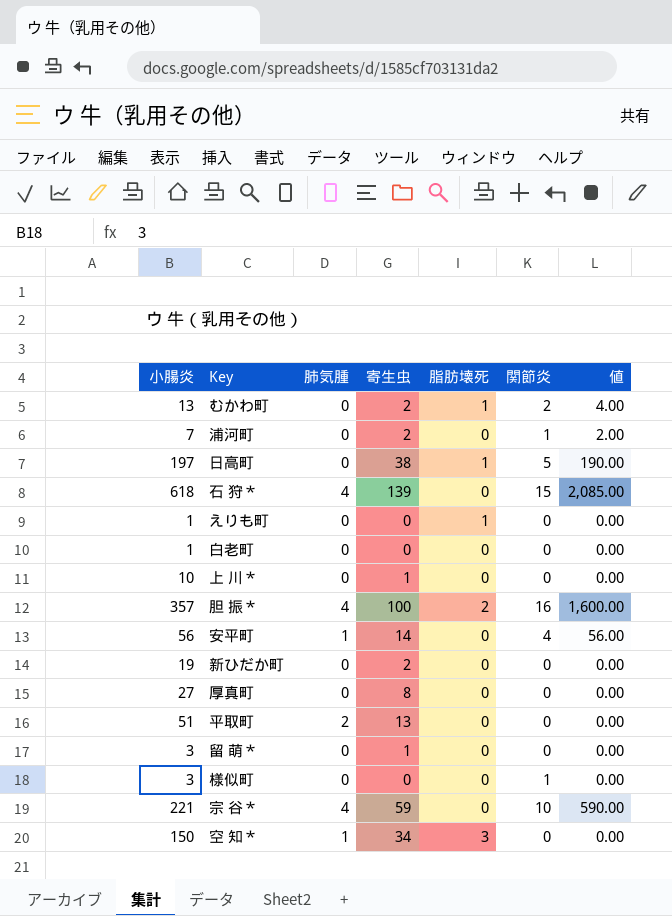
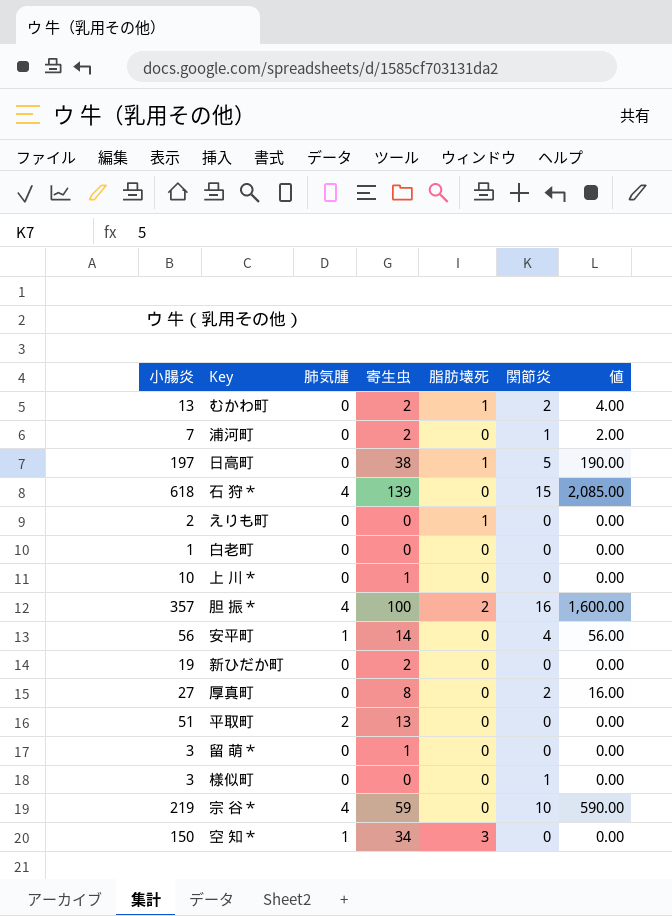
えりも町 | 小腸炎: 1 -> 2
厚真町 | 関節炎: 0 -> 2
厚真町 | 値: 0.00 -> 16.00
宗 谷＊ | 小腸炎: 221 -> 219

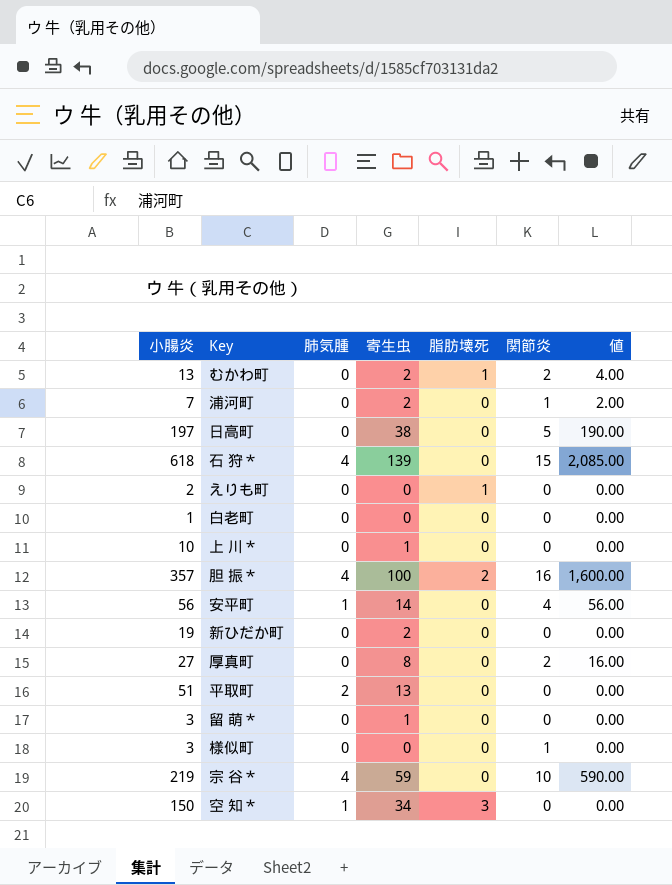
日高町 | 脂肪壊死: 1 -> 0

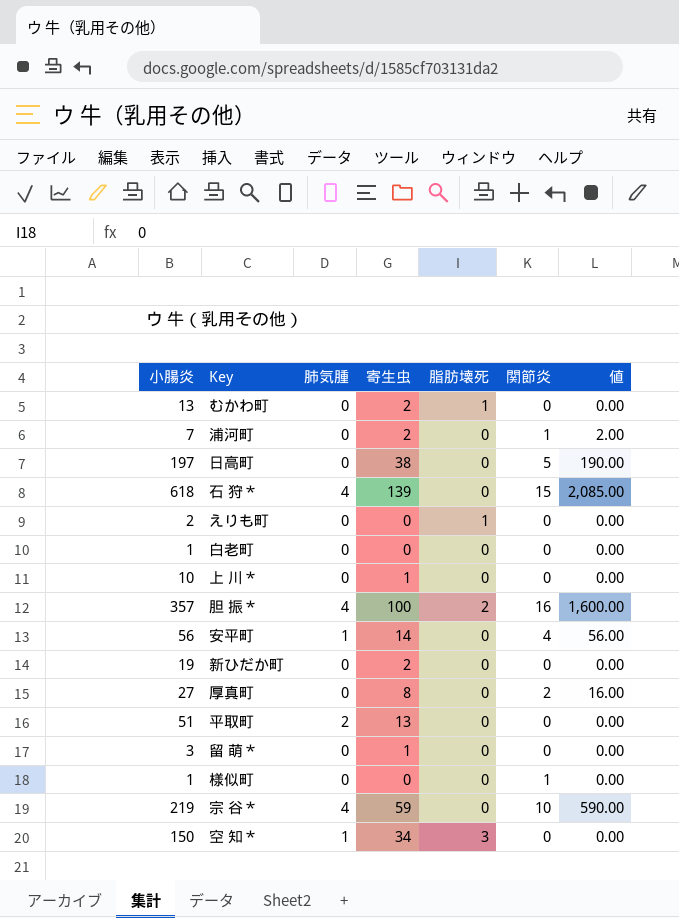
むかわ町 | 関節炎: 2 -> 0
むかわ町 | 値: 4.00 -> 0.00
様似町 | 小腸炎: 3 -> 1

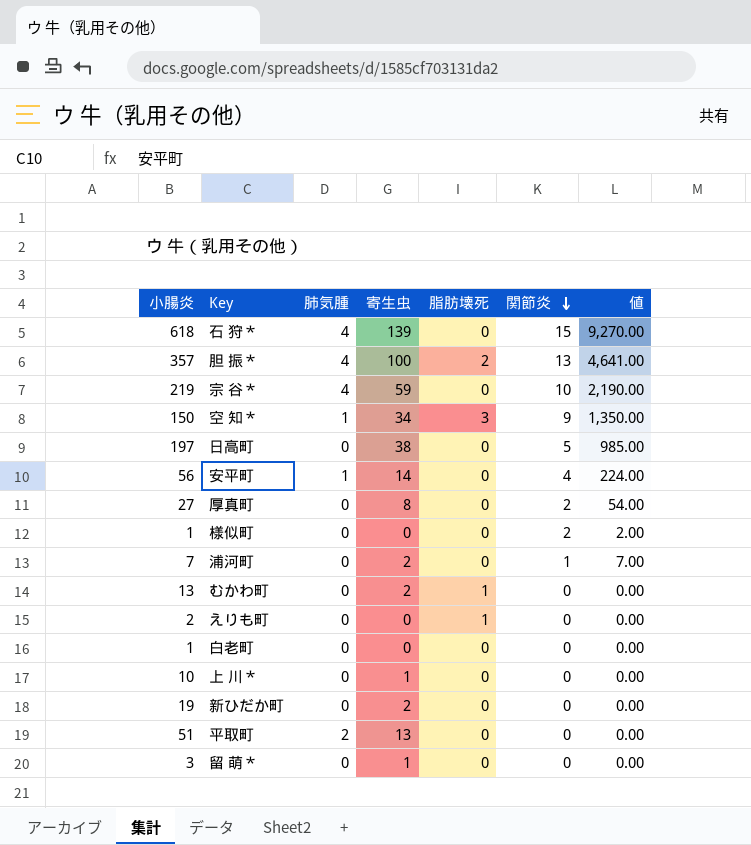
row order: none -> 関節炎 descending
column 値 | formula: [寄生虫] * [関節炎] -> [小腸炎] * [関節炎]
胆 振＊ | 関節炎: 16 -> 13
空 知＊ | 関節炎: 0 -> 9
様似町 | 関節炎: 1 -> 2

